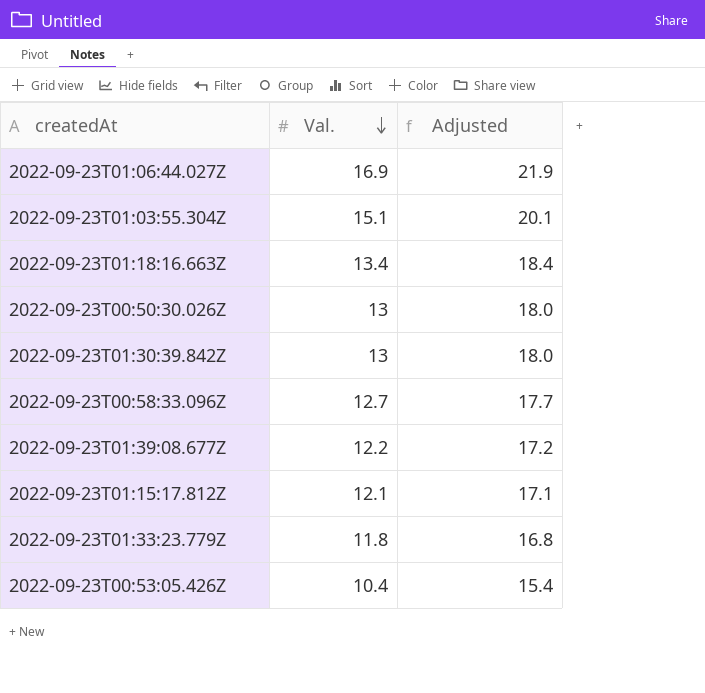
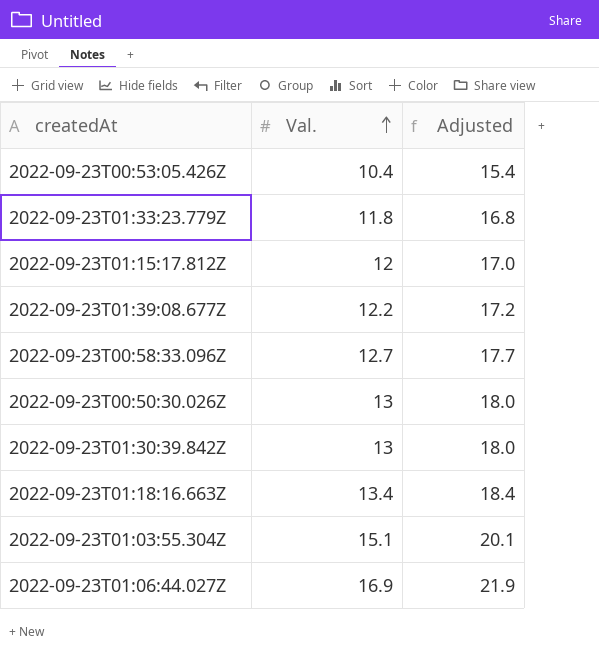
row order: Val. descending -> Val. ascending
2022-09-23T01:15:17.812Z | Val.: 12.1 -> 12
2022-09-23T01:15:17.812Z | Adjusted: 17.1 -> 17.0

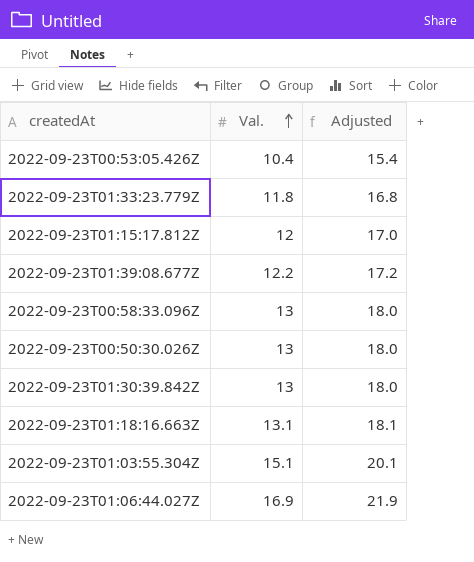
2022-09-23T00:58:33.096Z | Val.: 12.7 -> 13
2022-09-23T00:58:33.096Z | Adjusted: 17.7 -> 18.0
2022-09-23T01:18:16.663Z | Val.: 13.4 -> 13.1
2022-09-23T01:18:16.663Z | Adjusted: 18.4 -> 18.1

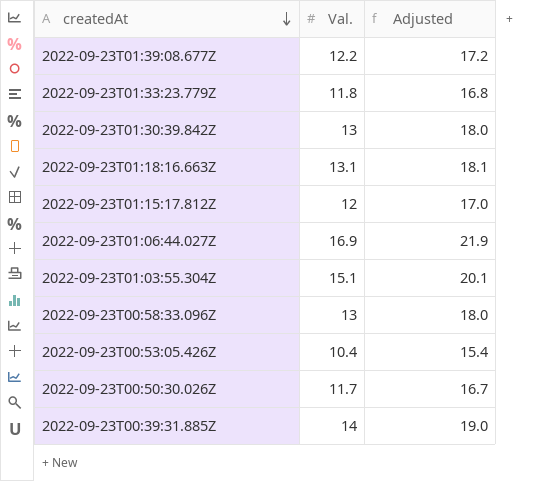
row order: Val. ascending -> createdAt descending
2022-09-23T00:50:30.026Z | Val.: 13 -> 11.7
2022-09-23T00:50:30.026Z | Adjusted: 18.0 -> 16.7
row 2022-09-23T00:39:31.885Z: none -> 14 | 19.0

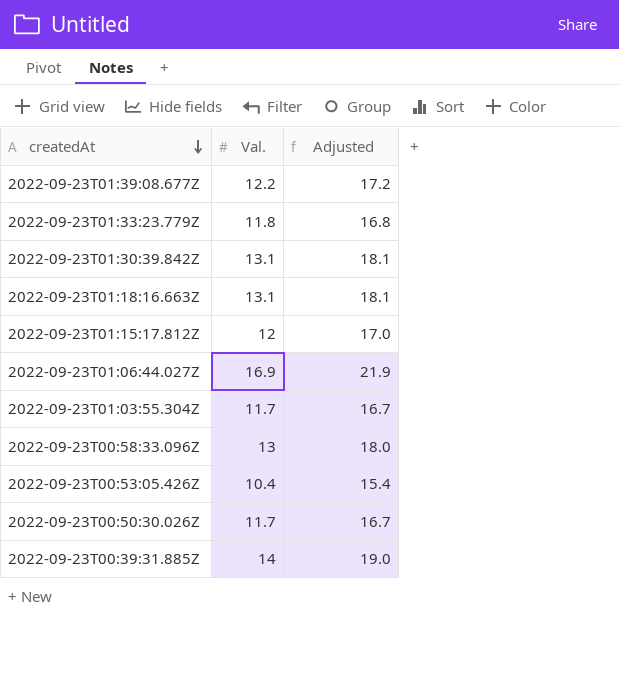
2022-09-23T01:30:39.842Z | Val.: 13 -> 13.1
2022-09-23T01:30:39.842Z | Adjusted: 18.0 -> 18.1
2022-09-23T01:03:55.304Z | Val.: 15.1 -> 11.7
2022-09-23T01:03:55.304Z | Adjusted: 20.1 -> 16.7

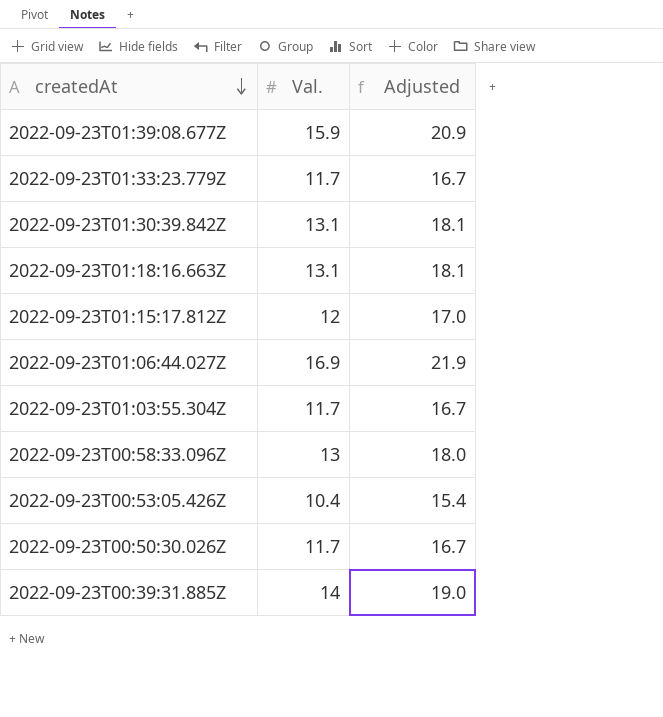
2022-09-23T01:39:08.677Z | Val.: 12.2 -> 15.9
2022-09-23T01:39:08.677Z | Adjusted: 17.2 -> 20.9
2022-09-23T01:33:23.779Z | Val.: 11.8 -> 11.7
2022-09-23T01:33:23.779Z | Adjusted: 16.8 -> 16.7

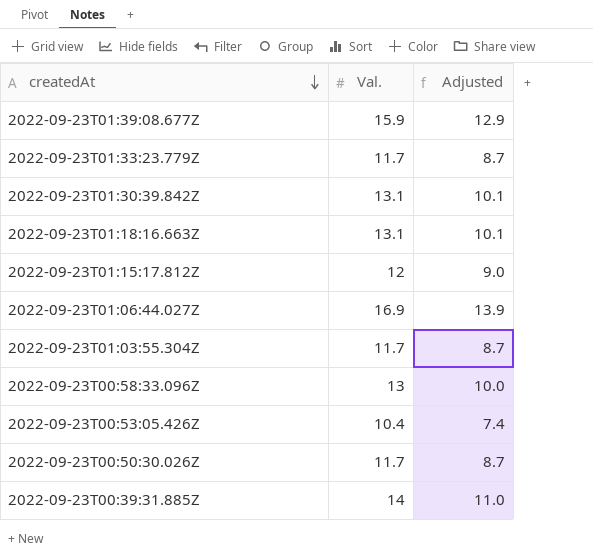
column Adjusted | formula: [Val.] + 5 -> [Val.] - 3

